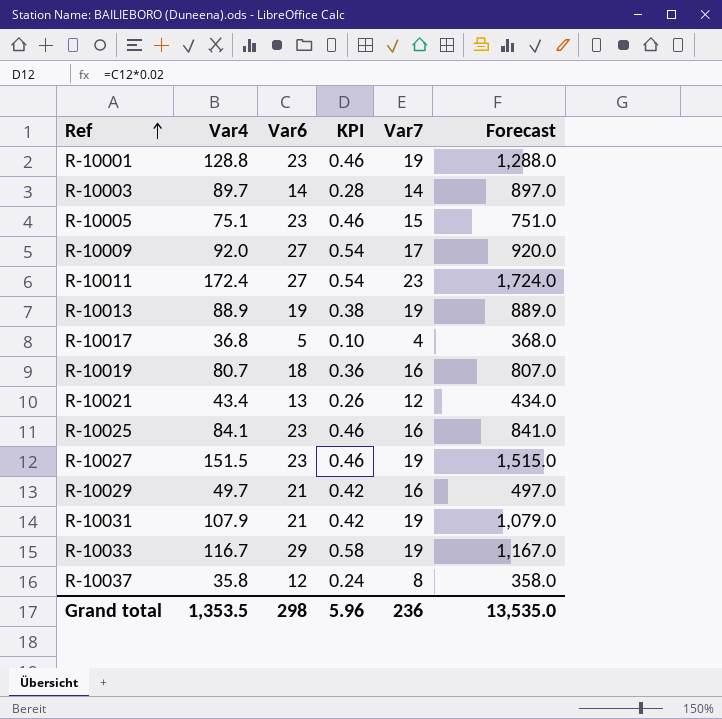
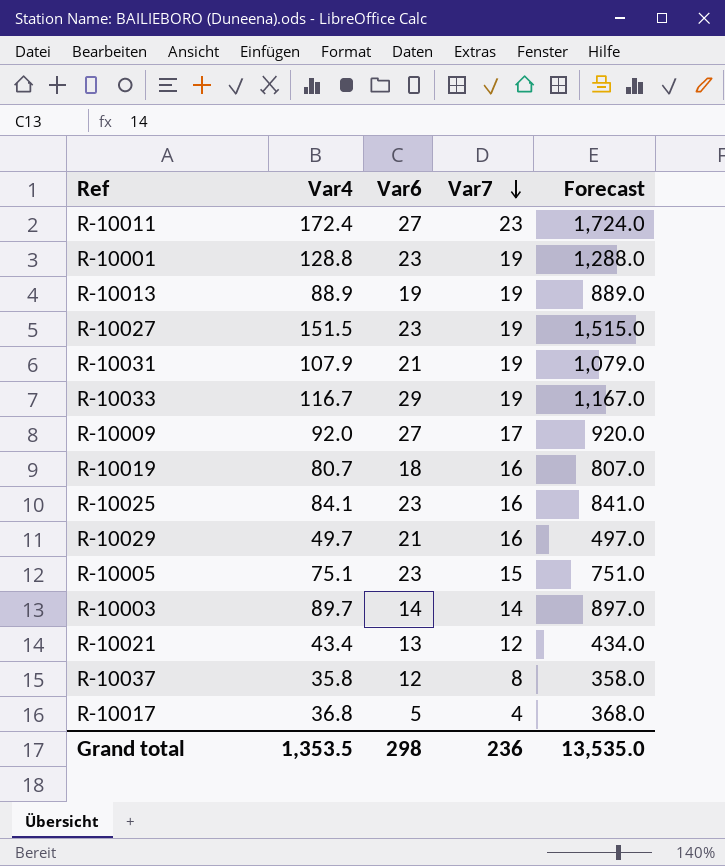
row order: Ref ascending -> Var7 descending
column KPI | formula: [Var6] * 0.02 -> none

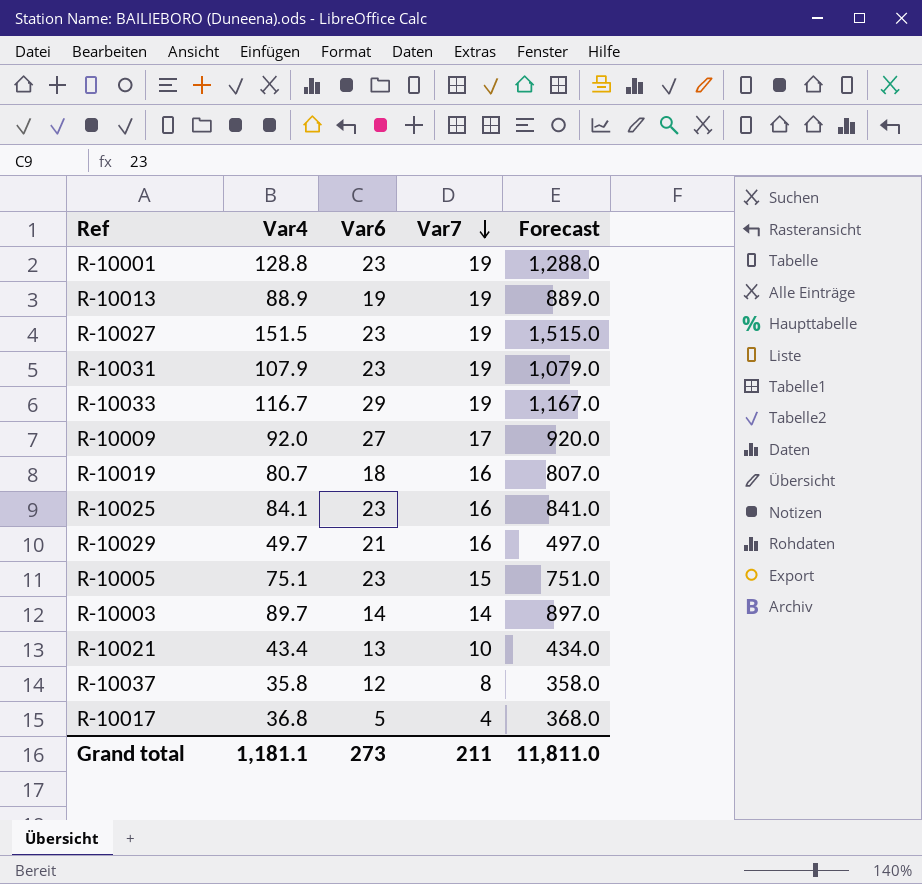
row R-10011: 172.4 | 27 | 23 | 1,724.0 -> none
R-10031 | Var6: 21 -> 23
R-10021 | Var7: 12 -> 10
Grand total | Var4: 1,353.5 -> 1,181.1
Grand total | Var6: 298 -> 273
Grand total | Var7: 236 -> 211
Grand total | Forecast: 13,535.0 -> 11,811.0

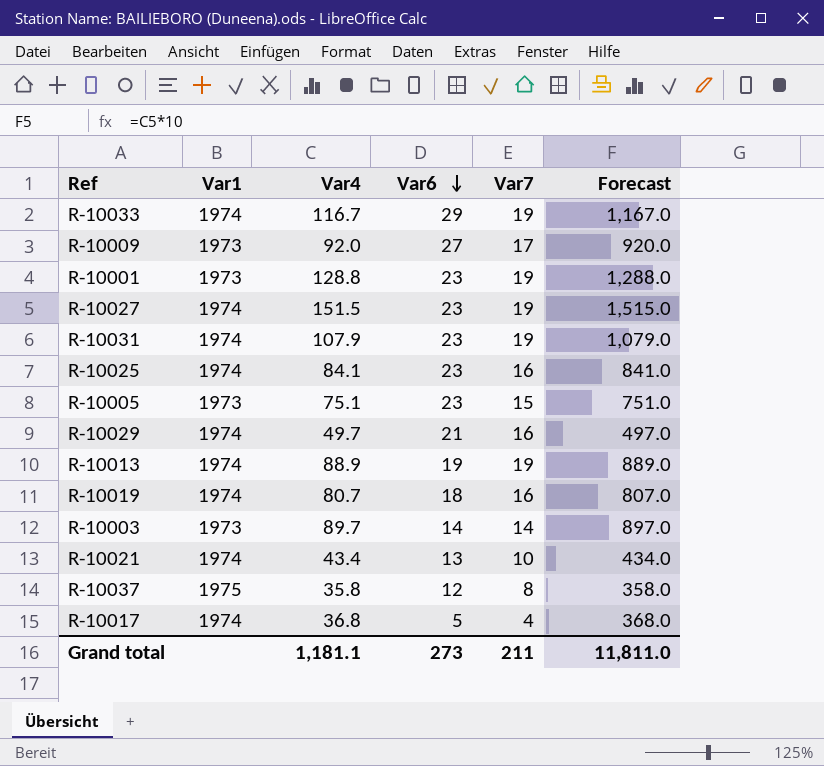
row order: Var7 descending -> Var6 descending
column Var1 | position: none -> 2

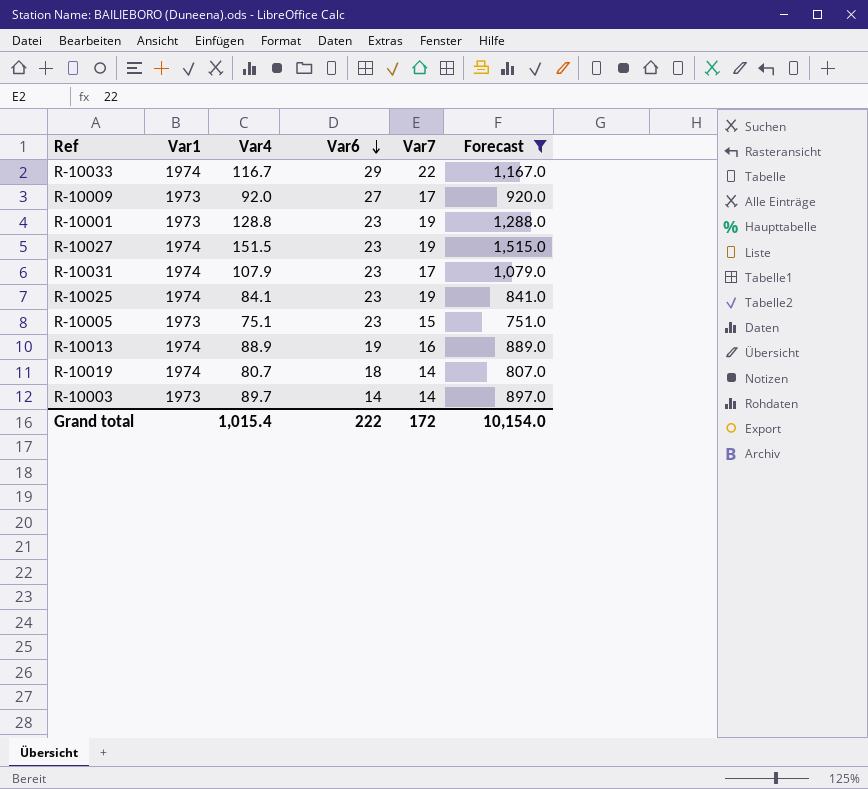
filter: none -> Forecast >= 751.0
R-10033 | Var7: 19 -> 22
R-10031 | Var7: 19 -> 17
R-10025 | Var7: 16 -> 19
R-10013 | Var7: 19 -> 16
R-10019 | Var7: 16 -> 14
Grand total | Var4: 1,181.1 -> 1,015.4
Grand total | Var6: 273 -> 222
Grand total | Var7: 211 -> 172
Grand total | Forecast: 11,811.0 -> 10,154.0

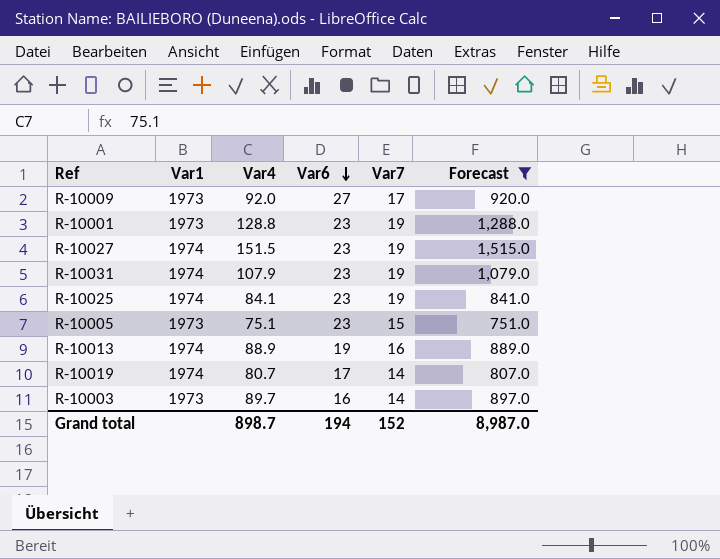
row R-10033: 1974 | 116.7 | 29 | 22 | 1,167.0 -> none
R-10031 | Var7: 17 -> 19
R-10019 | Var6: 18 -> 17
R-10003 | Var6: 14 -> 16
Grand total | Var4: 1,015.4 -> 898.7
Grand total | Var6: 222 -> 194
Grand total | Var7: 172 -> 152
Grand total | Forecast: 10,154.0 -> 8,987.0

